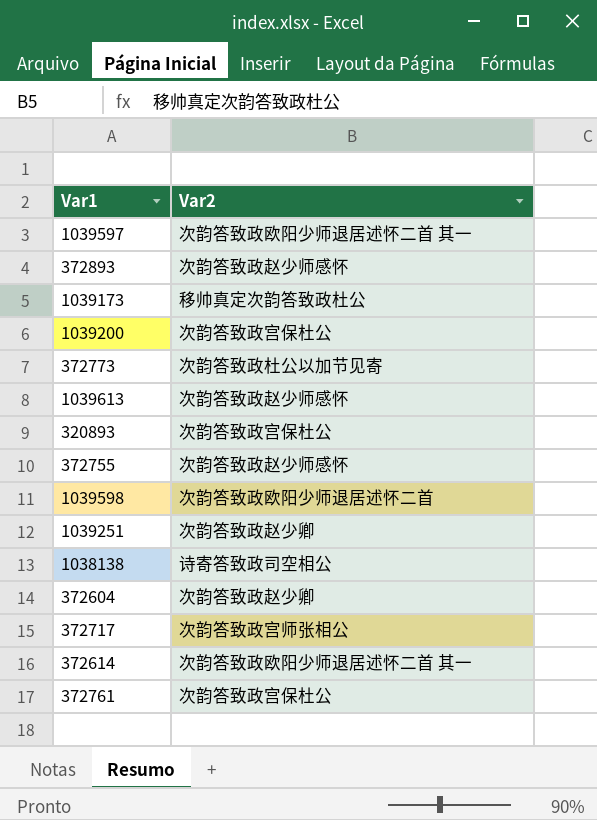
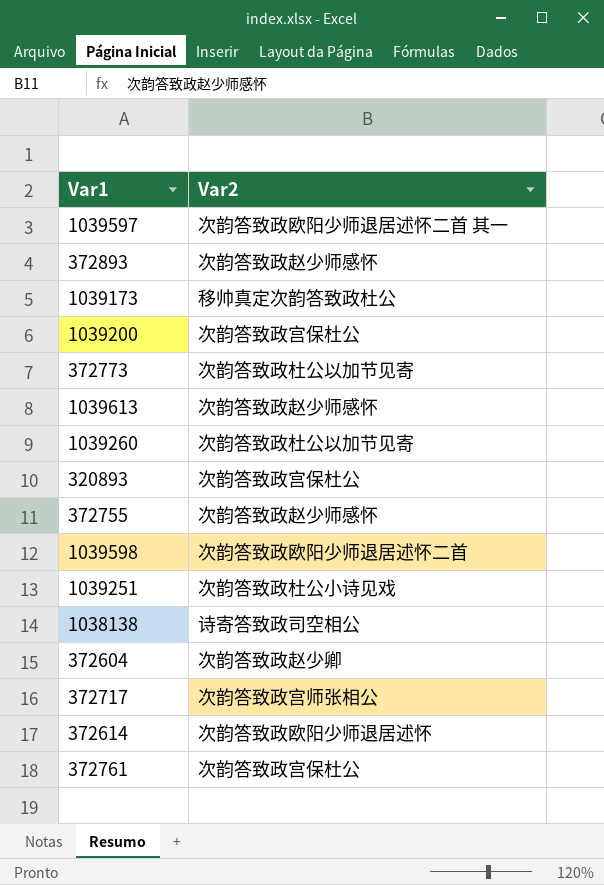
row 1039260: none -> 次韵答致政杜公以加节见寄
1039251 | Var2: 次韵答致政赵少卿 -> 次韵答致政杜公小诗见戏
372614 | Var2: 次韵答致政欧阳少师退居述怀二首 其一 -> 次韵答致政欧阳少师退居述怀

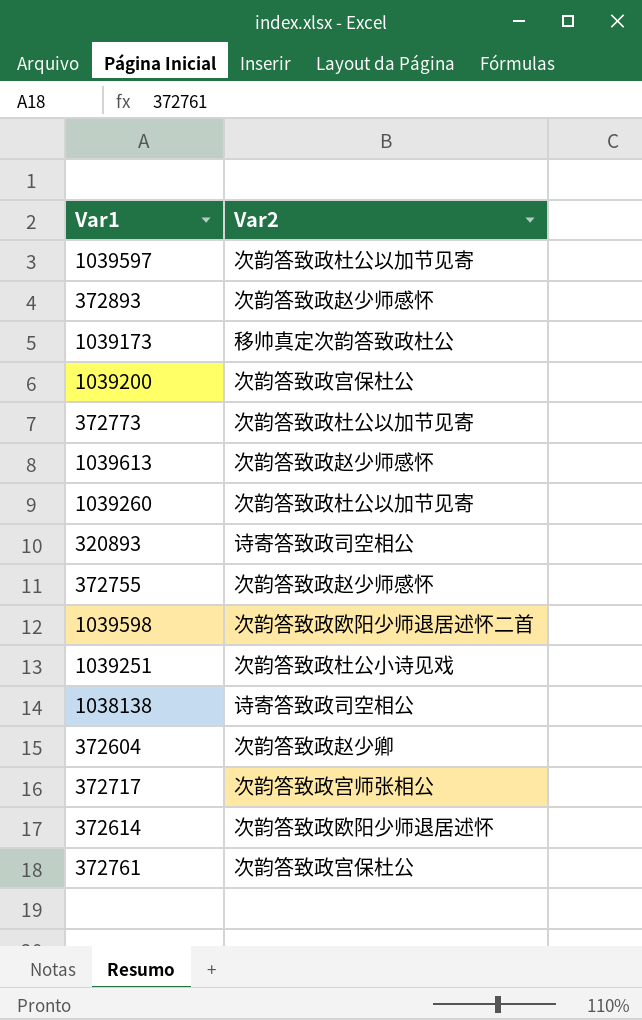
1039597 | Var2: 次韵答致政欧阳少师退居述怀二首 其一 -> 次韵答致政杜公以加节见寄
320893 | Var2: 次韵答致政宫保杜公 -> 诗寄答致政司空相公

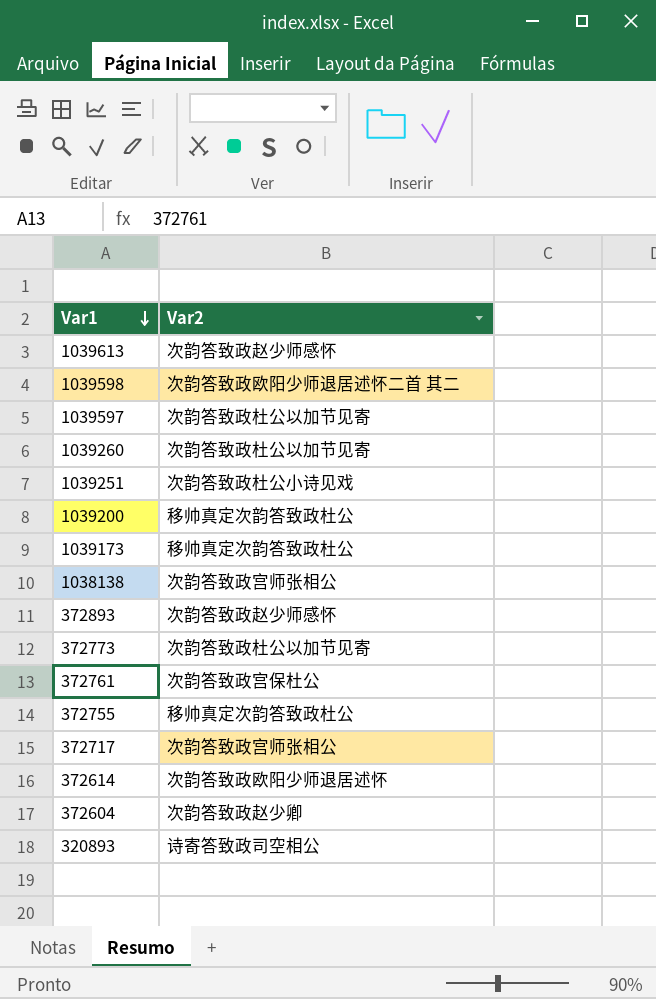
row order: none -> Var1 descending
1039598 | Var2: 次韵答致政欧阳少师退居述怀二首 -> 次韵答致政欧阳少师退居述怀二首 其二
1039200 | Var2: 次韵答致政宫保杜公 -> 移帅真定次韵答致政杜公
1038138 | Var2: 诗寄答致政司空相公 -> 次韵答致政宫师张相公
372755 | Var2: 次韵答致政赵少师感怀 -> 移帅真定次韵答致政杜公

